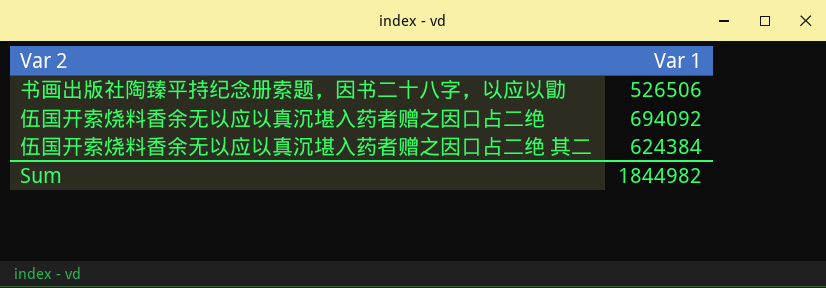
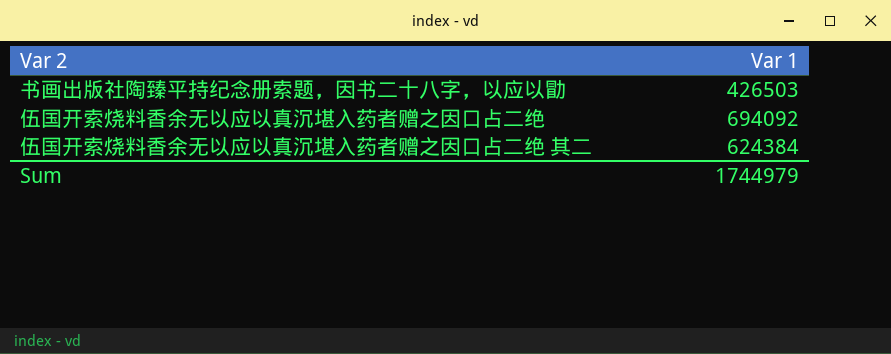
书画出版社陶臻平持纪念册索题，因书二十八字，以应以勖 | Var 1: 526506 -> 426503
Sum | Var 1: 1844982 -> 1744979

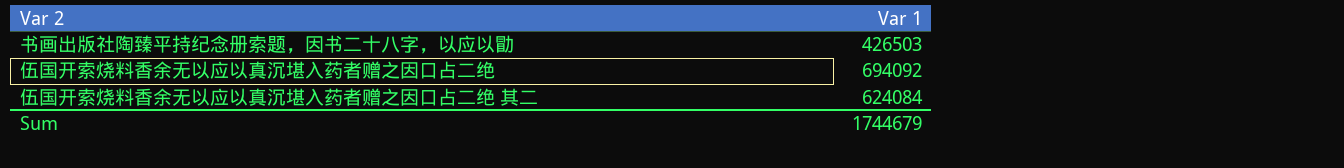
伍国开索烧料香余无以应以真沉堪入药者赠之因口占二绝 其二 | Var 1: 624384 -> 624084
Sum | Var 1: 1744979 -> 1744679

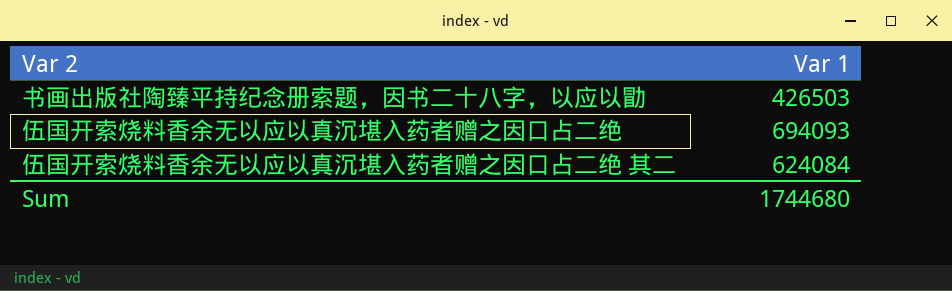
伍国开索烧料香余无以应以真沉堪入药者赠之因口占二绝 | Var 1: 694092 -> 694093
Sum | Var 1: 1744679 -> 1744680

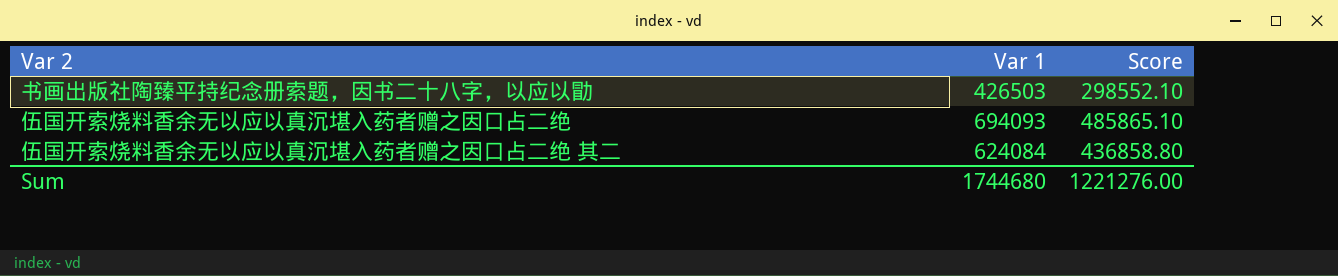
column Score | formula: none -> [Var 1] * 0.7

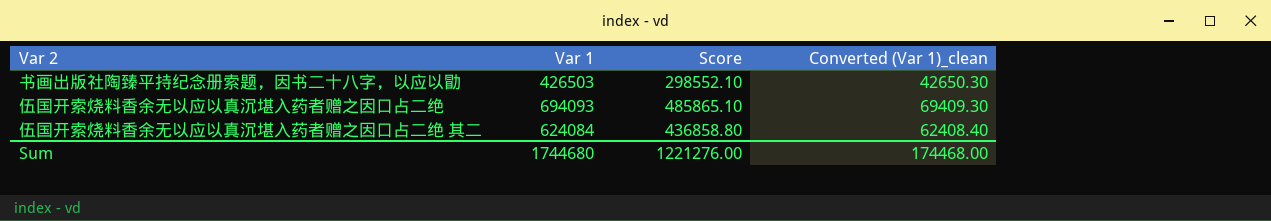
column Converted (Var 1)_clean | formula: none -> [Var 1] * 0.1

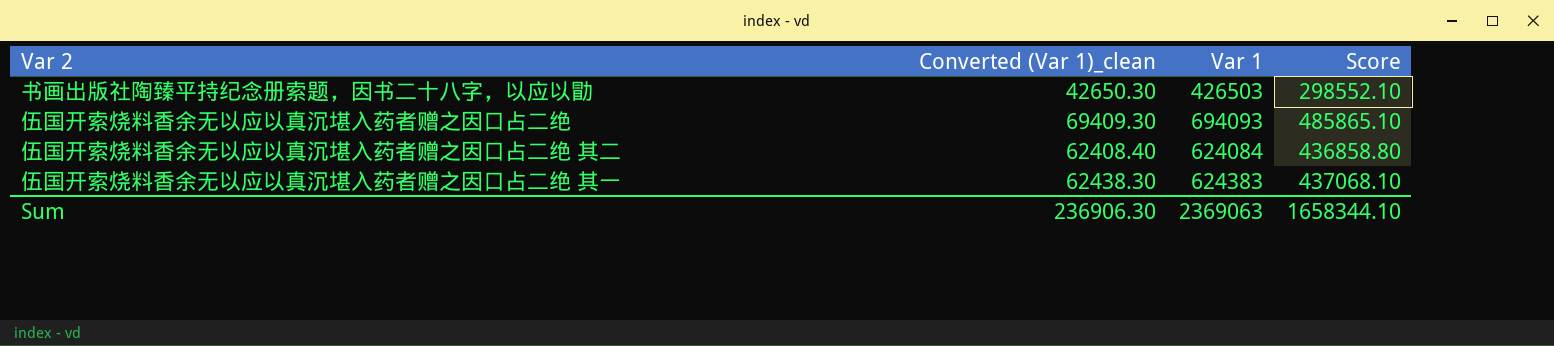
column Converted (Var 1)_clean | position: 4 -> 2
row 伍国开索烧料香余无以应以真沉堪入药者赠之因口占二绝 其一: none -> 62438.30 | 624383 | 437068.10
Sum | Converted (Var 1)_clean: 174468.00 -> 236906.30
Sum | Var 1: 1744680 -> 2369063
Sum | Score: 1221276.00 -> 1658344.10

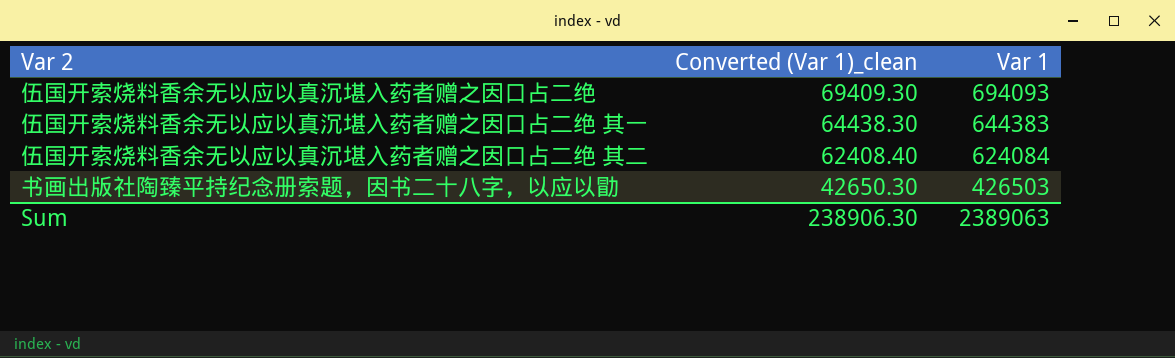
row order: none -> Converted (Var 1)_clean descending
column Score | formula: [Var 1] * 0.7 -> none
伍国开索烧料香余无以应以真沉堪入药者赠之因口占二绝 其一 | Converted (Var 1)_clean: 62438.30 -> 64438.30
伍国开索烧料香余无以应以真沉堪入药者赠之因口占二绝 其一 | Var 1: 624383 -> 644383
Sum | Converted (Var 1)_clean: 236906.30 -> 238906.30
Sum | Var 1: 2369063 -> 2389063

